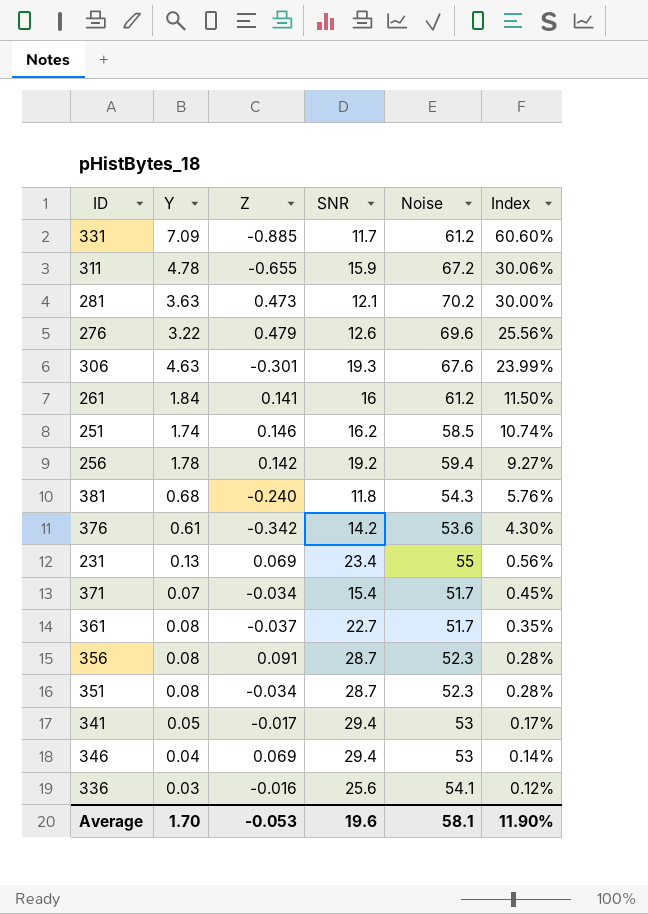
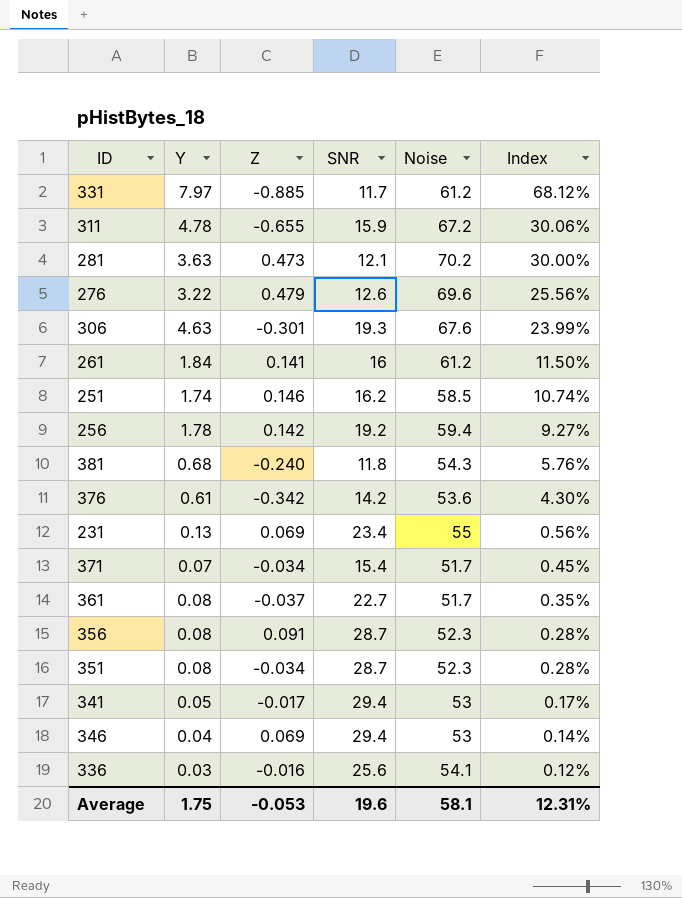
331 | Y: 7.09 -> 7.97
331 | Index: 60.60% -> 68.12%
Average | Y: 1.70 -> 1.75
Average | Index: 11.90% -> 12.31%

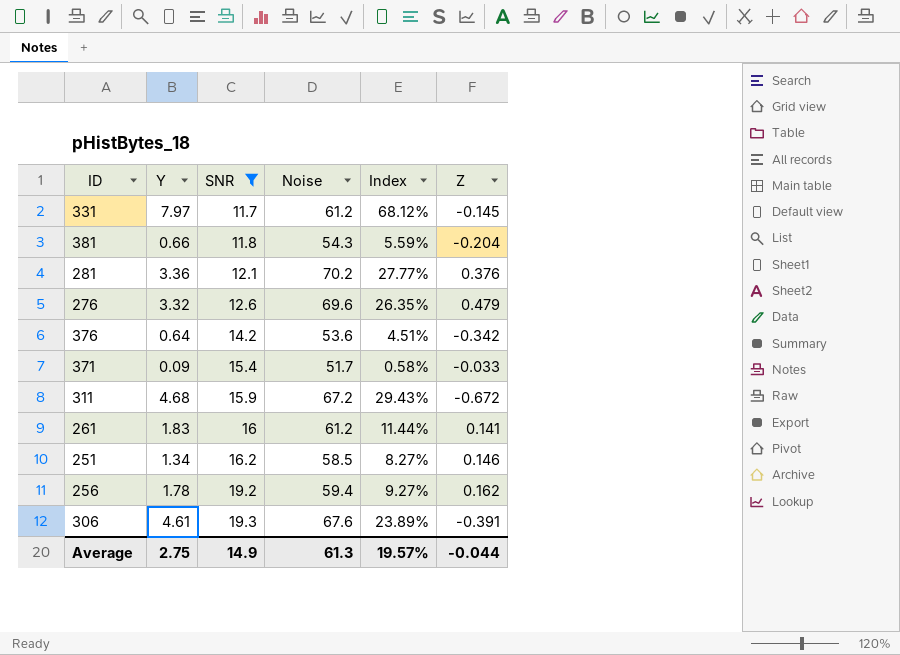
filter: none -> SNR <= 19.3
row order: Index descending -> SNR ascending
column Z | position: 3 -> 6
331 | Z: -0.885 -> -0.145
381 | Y: 0.68 -> 0.66
381 | Index: 5.76% -> 5.59%
381 | Z: -0.240 -> -0.204
281 | Y: 3.63 -> 3.36
281 | Index: 30.00% -> 27.77%
281 | Z: 0.473 -> 0.376
276 | Y: 3.22 -> 3.32
276 | Index: 25.56% -> 26.35%
376 | Y: 0.61 -> 0.64
376 | Index: 4.30% -> 4.51%
371 | Y: 0.07 -> 0.09
371 | Index: 0.45% -> 0.58%
371 | Z: -0.034 -> -0.033
311 | Y: 4.78 -> 4.68
311 | Index: 30.06% -> 29.43%
311 | Z: -0.655 -> -0.672
261 | Y: 1.84 -> 1.83
261 | Index: 11.50% -> 11.44%
251 | Y: 1.74 -> 1.34
251 | Index: 10.74% -> 8.27%
256 | Z: 0.142 -> 0.162
306 | Y: 4.63 -> 4.61
306 | Index: 23.99% -> 23.89%
306 | Z: -0.301 -> -0.391
Average | Y: 1.75 -> 2.75
Average | SNR: 19.6 -> 14.9
Average | Noise: 58.1 -> 61.3
Average | Index: 12.31% -> 19.57%
Average | Z: -0.053 -> -0.044

